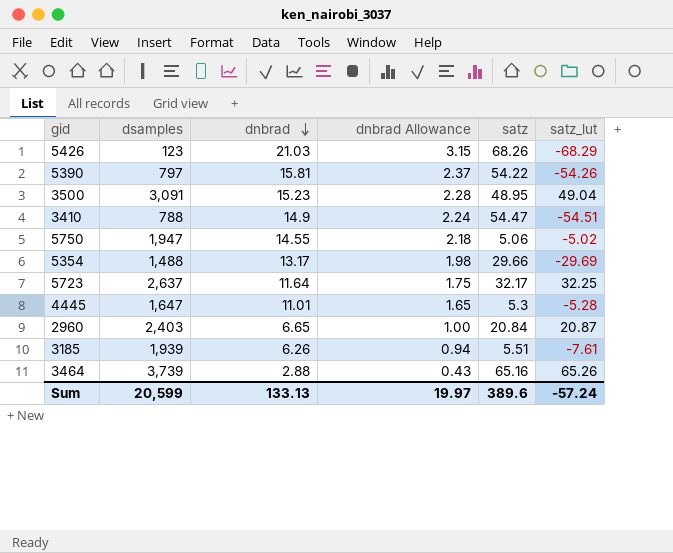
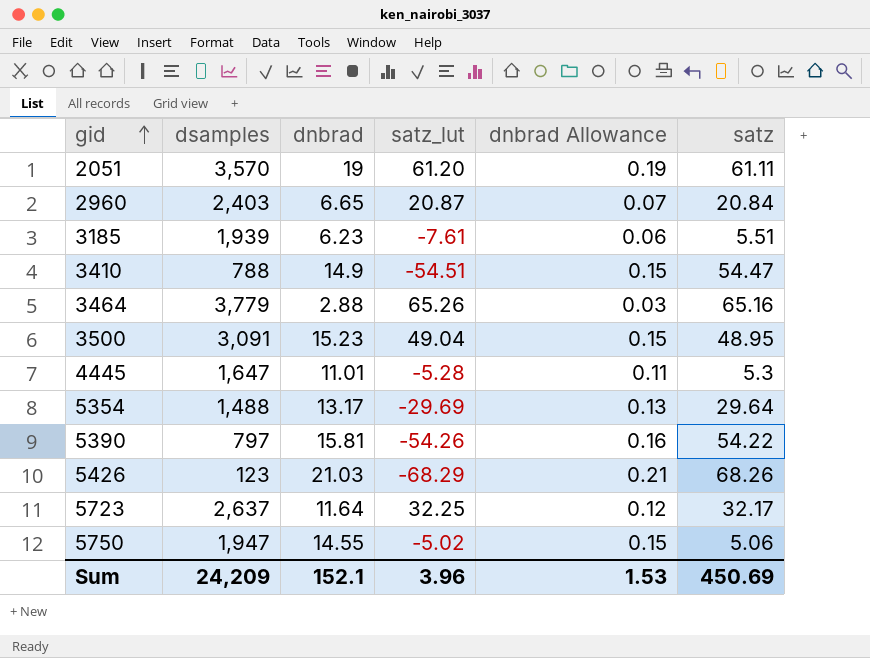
row order: dnbrad descending -> gid ascending
column satz_lut | position: 6 -> 4
column dnbrad Allowance | formula: [dnbrad] * 0.15 -> [dnbrad] * 0.01
row 2051: none -> 3,570 | 19 | 61.20 | 0.19 | 61.11
3185 | dnbrad: 6.26 -> 6.23
3464 | dsamples: 3,739 -> 3,779
5354 | satz: 29.66 -> 29.64
Sum | dsamples: 20,599 -> 24,209
Sum | dnbrad: 133.13 -> 152.1
Sum | satz_lut: -57.24 -> 3.96
Sum | dnbrad Allowance: 19.97 -> 1.53
Sum | satz: 389.6 -> 450.69

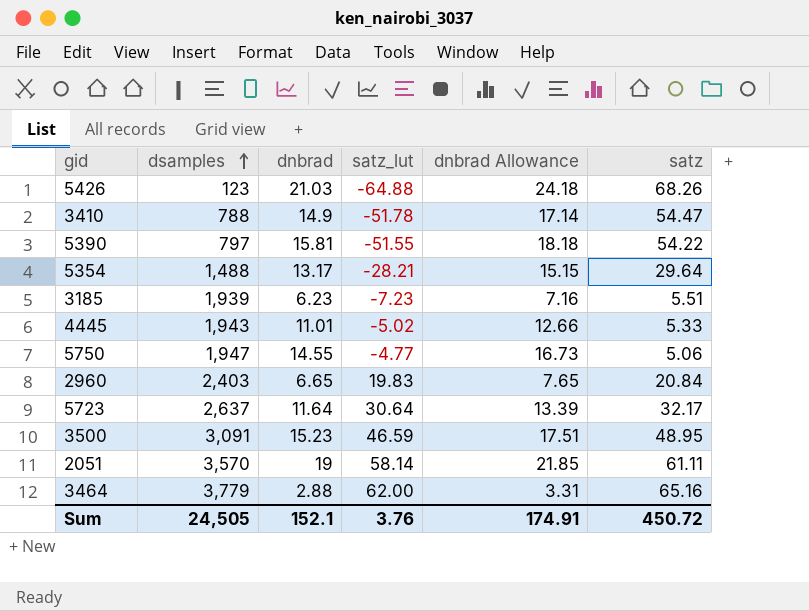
row order: gid ascending -> dsamples ascending
column dnbrad Allowance | formula: [dnbrad] * 0.01 -> [dnbrad] * 1.15
5426 | satz_lut: -68.29 -> -64.88
3410 | satz_lut: -54.51 -> -51.78
5390 | satz_lut: -54.26 -> -51.55
5354 | satz_lut: -29.69 -> -28.21
3185 | satz_lut: -7.61 -> -7.23
4445 | dsamples: 1,647 -> 1,943
4445 | satz_lut: -5.28 -> -5.02
4445 | satz: 5.3 -> 5.33
5750 | satz_lut: -5.02 -> -4.77
2960 | satz_lut: 20.87 -> 19.83
5723 | satz_lut: 32.25 -> 30.64
3500 | satz_lut: 49.04 -> 46.59
2051 | satz_lut: 61.20 -> 58.14
3464 | satz_lut: 65.26 -> 62.00
Sum | dsamples: 24,209 -> 24,505
Sum | satz_lut: 3.96 -> 3.76
Sum | dnbrad Allowance: 1.53 -> 174.91
Sum | satz: 450.69 -> 450.72

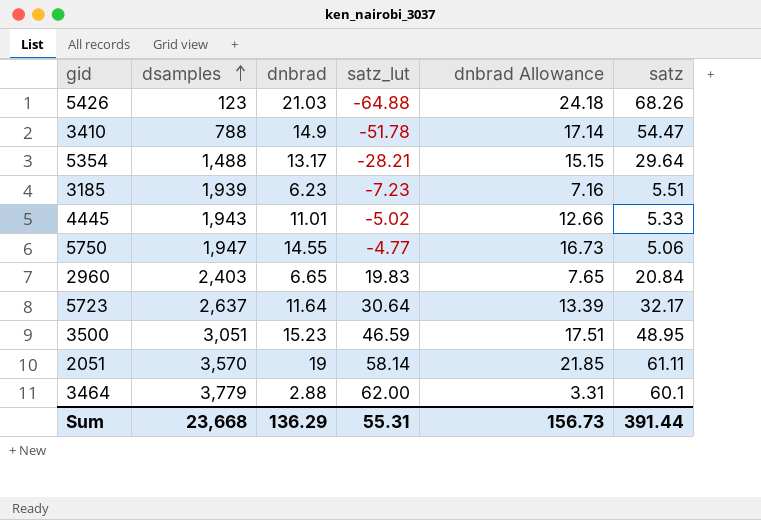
row 5390: 797 | 15.81 | -51.55 | 18.18 | 54.22 -> none
3500 | dsamples: 3,091 -> 3,051
3464 | satz: 65.16 -> 60.1
Sum | dsamples: 24,505 -> 23,668
Sum | dnbrad: 152.1 -> 136.29
Sum | satz_lut: 3.76 -> 55.31
Sum | dnbrad Allowance: 174.91 -> 156.73
Sum | satz: 450.72 -> 391.44

